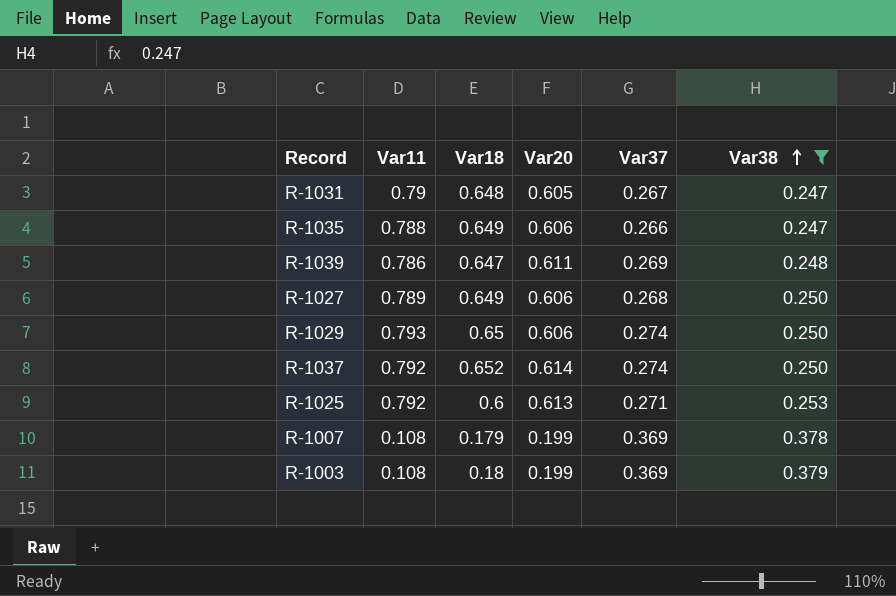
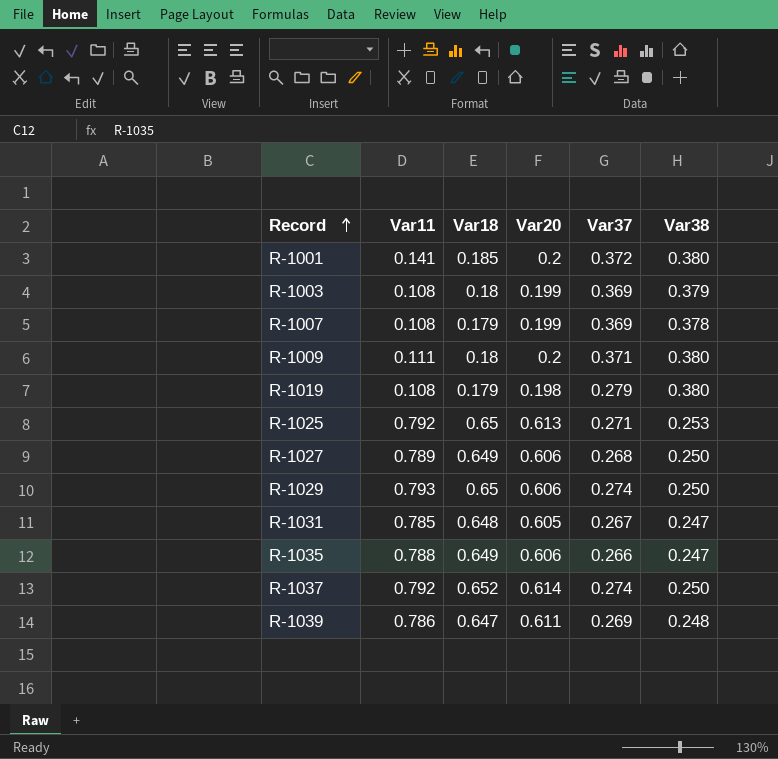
filter: Var38 != 0.380 -> none
row order: Var38 ascending -> Record ascending
R-1025 | Var18: 0.6 -> 0.65
R-1031 | Var11: 0.79 -> 0.785

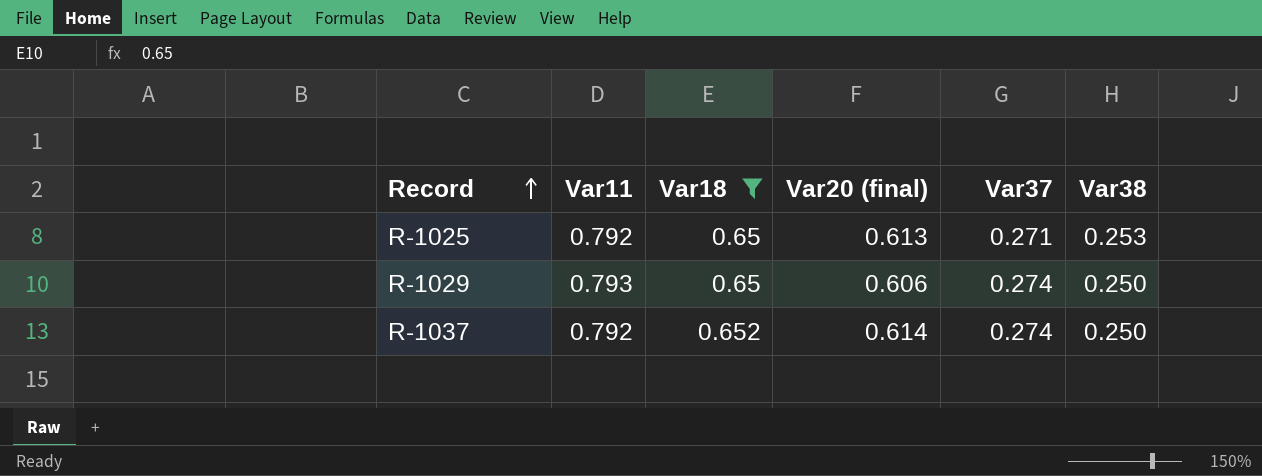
filter: none -> Var18 >= 0.65
column name: Var20 -> Var20 (final)

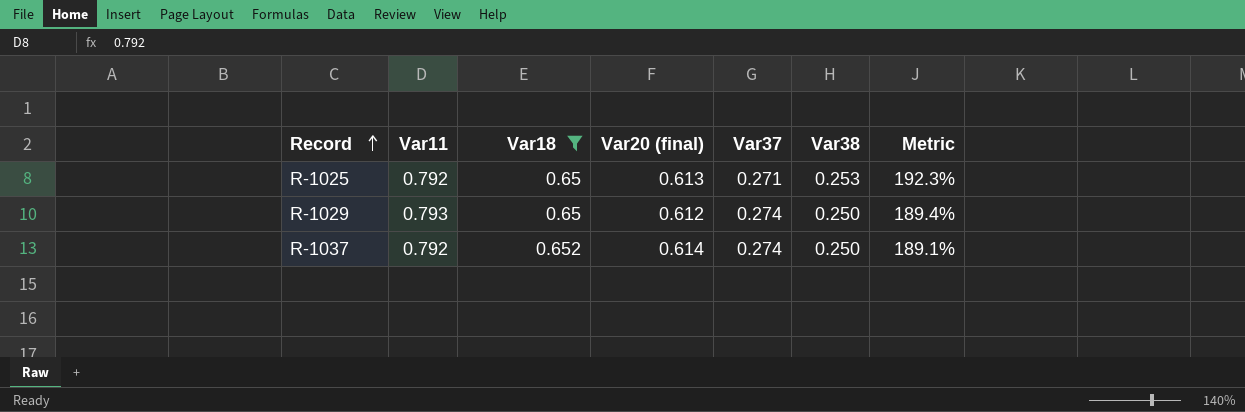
column Metric | formula: none -> ([Var11] - [Var37]) / [Var37]
R-1029 | Var20 (final): 0.606 -> 0.612

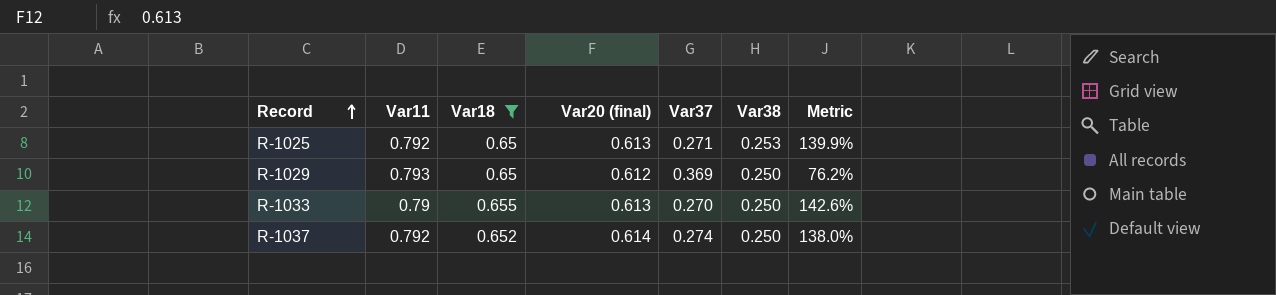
column Metric | formula: ([Var11] - [Var37]) / [Var37] -> ([Var18] - [Var37]) / [Var37]
R-1029 | Var37: 0.274 -> 0.369
row R-1033: none -> 0.79 | 0.655 | 0.613 | 0.270 | 0.250 | 142.6%

